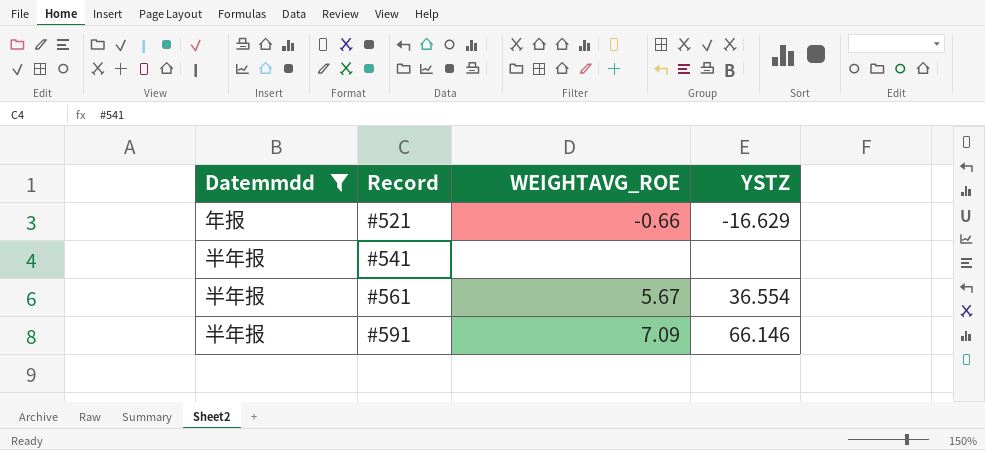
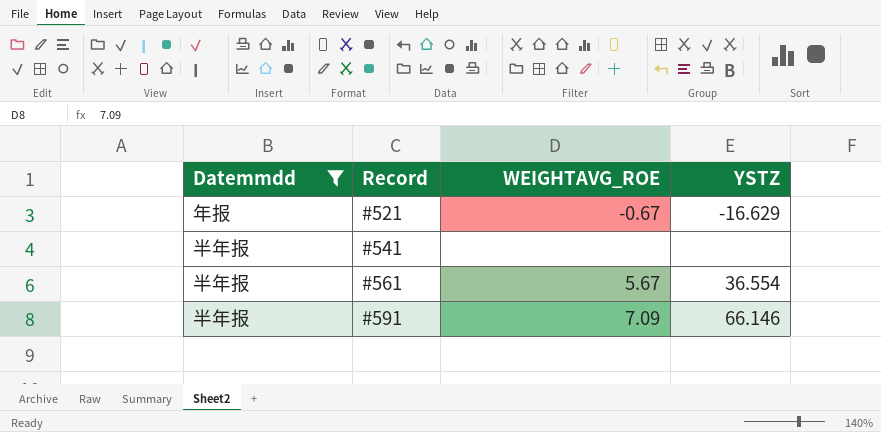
#521 | WEIGHTAVG_ROE: -0.66 -> -0.67

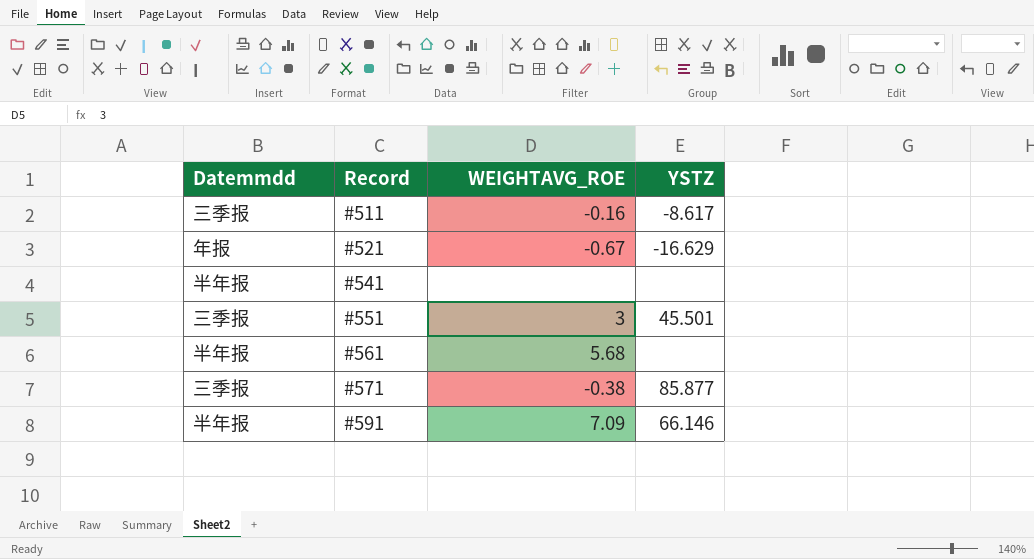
filter: Datemmdd != 三季报 -> none
#561 | WEIGHTAVG_ROE: 5.67 -> 5.68
#561 | YSTZ: 36.554 -> none

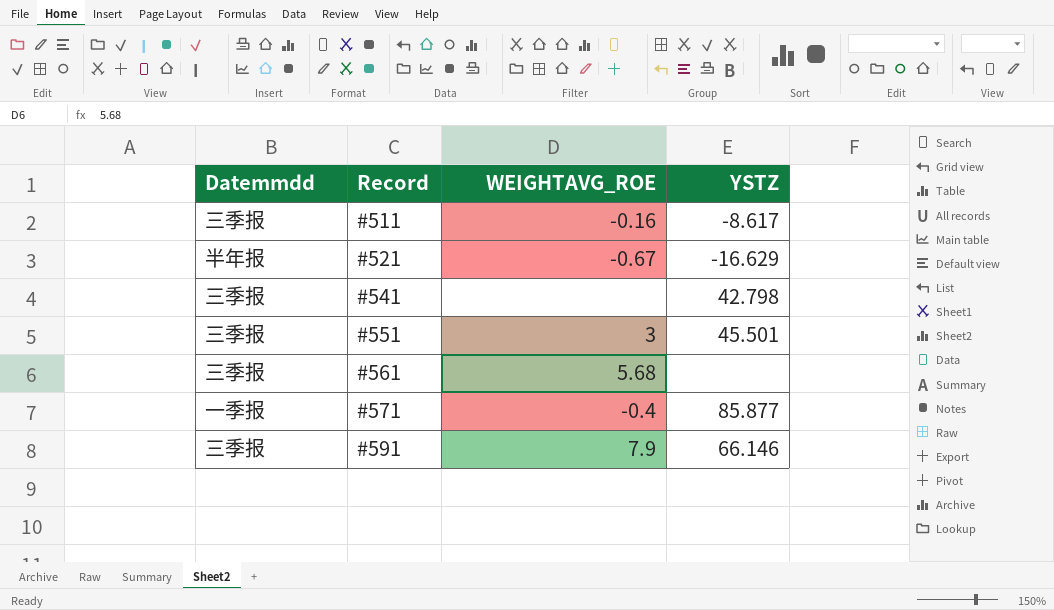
#521 | Datemmdd: 年报 -> 半年报
#541 | Datemmdd: 半年报 -> 三季报
#541 | YSTZ: none -> 42.798
#561 | Datemmdd: 半年报 -> 三季报
#571 | Datemmdd: 三季报 -> 一季报
#571 | WEIGHTAVG_ROE: -0.38 -> -0.4
#591 | Datemmdd: 半年报 -> 三季报
#591 | WEIGHTAVG_ROE: 7.09 -> 7.9

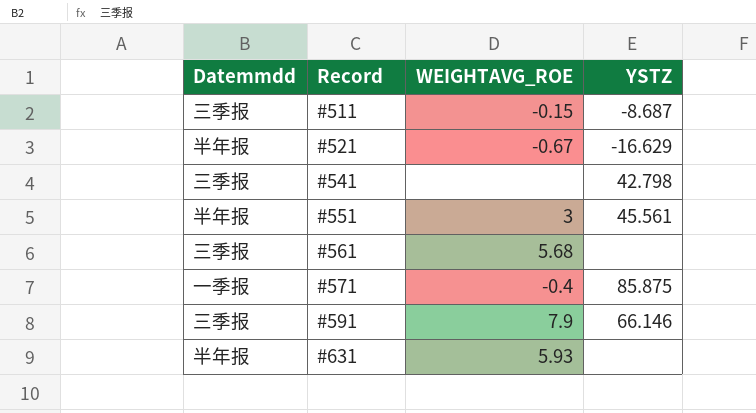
#511 | WEIGHTAVG_ROE: -0.16 -> -0.15
#511 | YSTZ: -8.617 -> -8.687
#551 | Datemmdd: 三季报 -> 半年报
#551 | YSTZ: 45.501 -> 45.561
#571 | YSTZ: 85.877 -> 85.875
row #631: none -> 半年报 | 5.93 | none

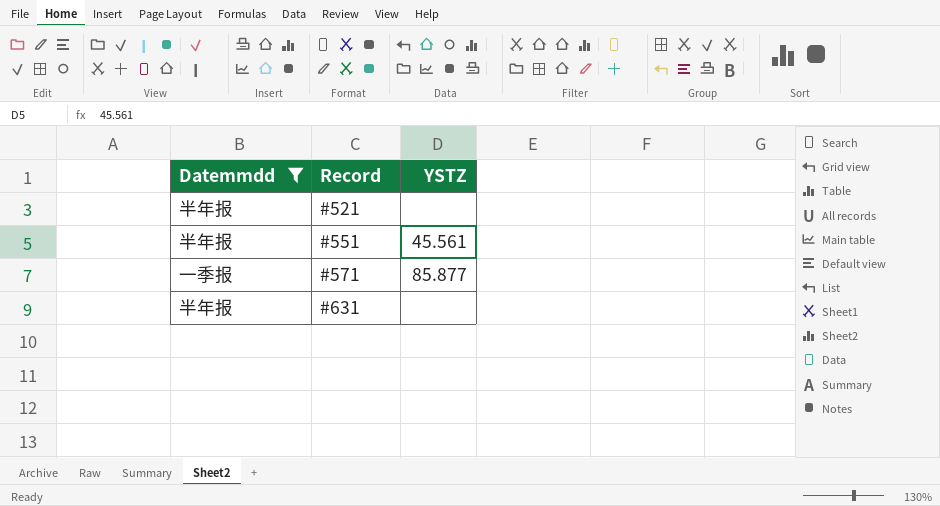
filter: none -> Datemmdd != 三季报
column WEIGHTAVG_ROE | position: 3 -> none
#521 | YSTZ: -16.629 -> none
#571 | YSTZ: 85.875 -> 85.877

